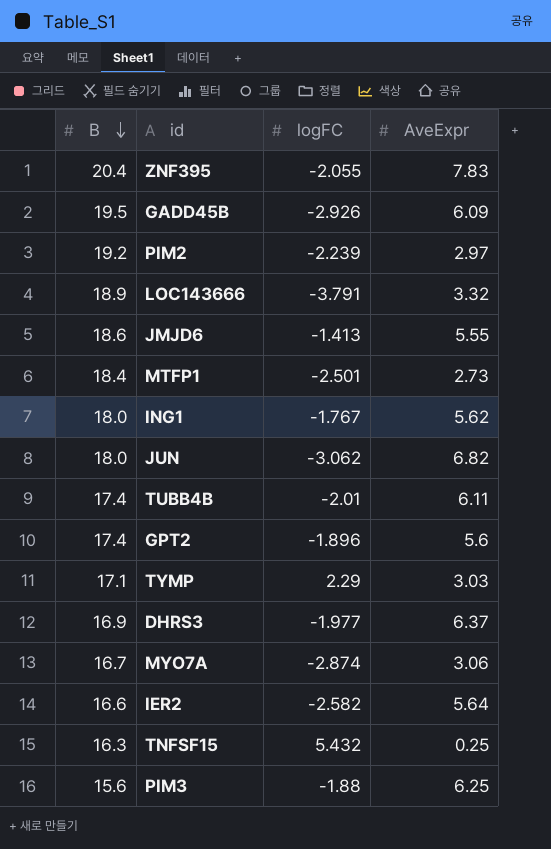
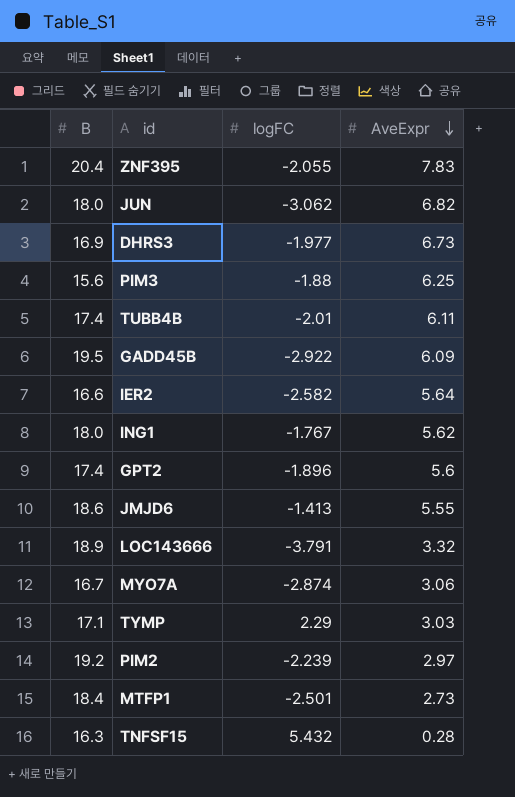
row order: B descending -> AveExpr descending
DHRS3 | AveExpr: 6.37 -> 6.73
GADD45B | logFC: -2.926 -> -2.922
TNFSF15 | AveExpr: 0.25 -> 0.28

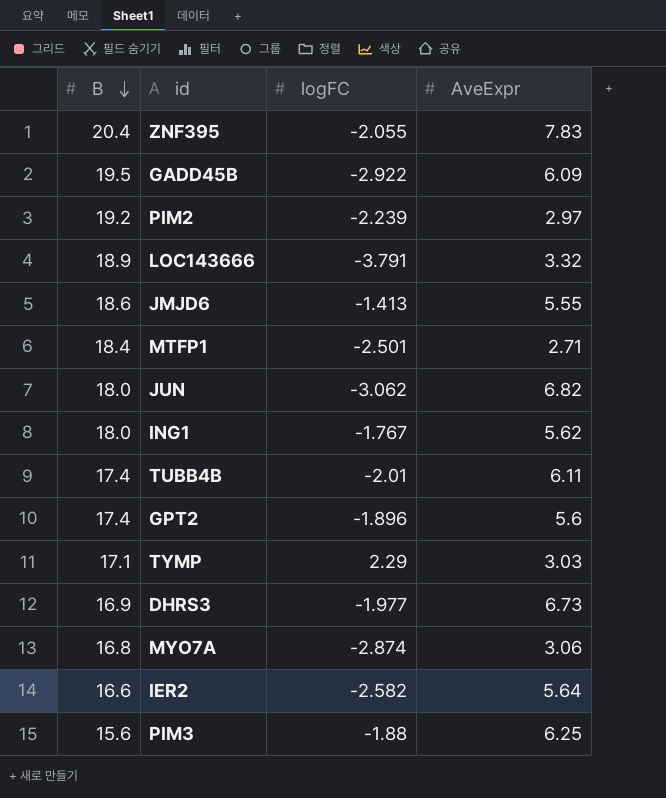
row order: AveExpr descending -> B descending
row TNFSF15: 16.3 | 5.432 | 0.28 -> none
MTFP1 | AveExpr: 2.73 -> 2.71
MYO7A | B: 16.7 -> 16.8

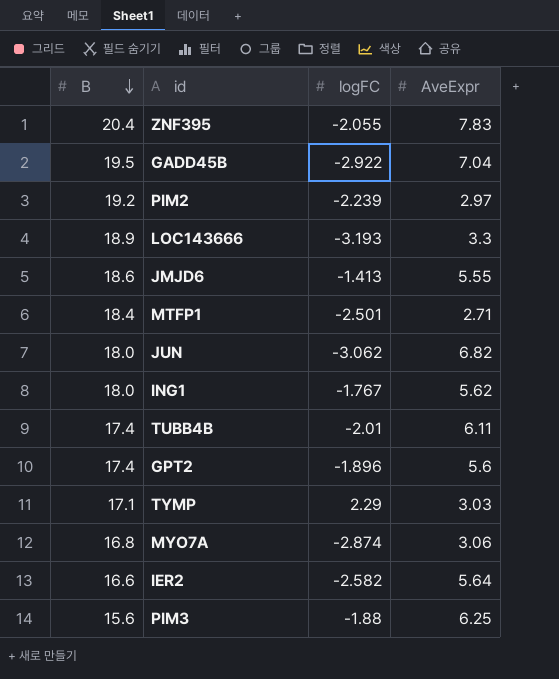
row DHRS3: 16.9 | -1.977 | 6.73 -> none
GADD45B | AveExpr: 6.09 -> 7.04
LOC143666 | logFC: -3.791 -> -3.193
LOC143666 | AveExpr: 3.32 -> 3.3

